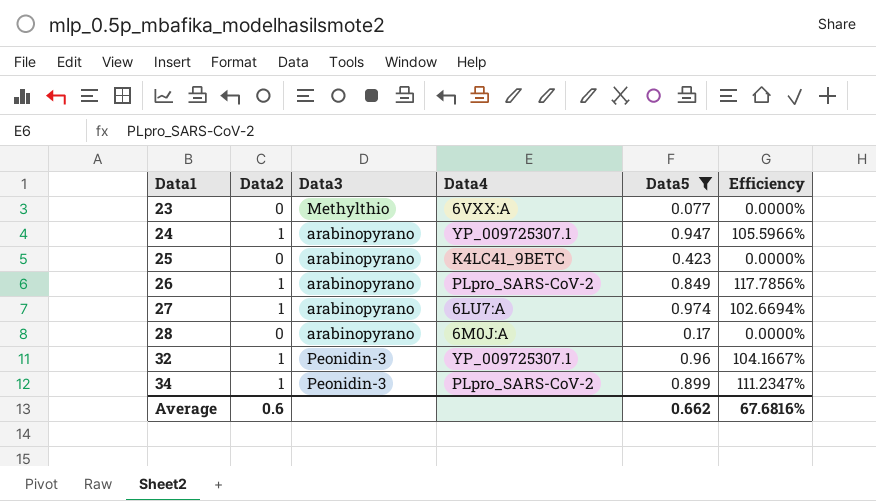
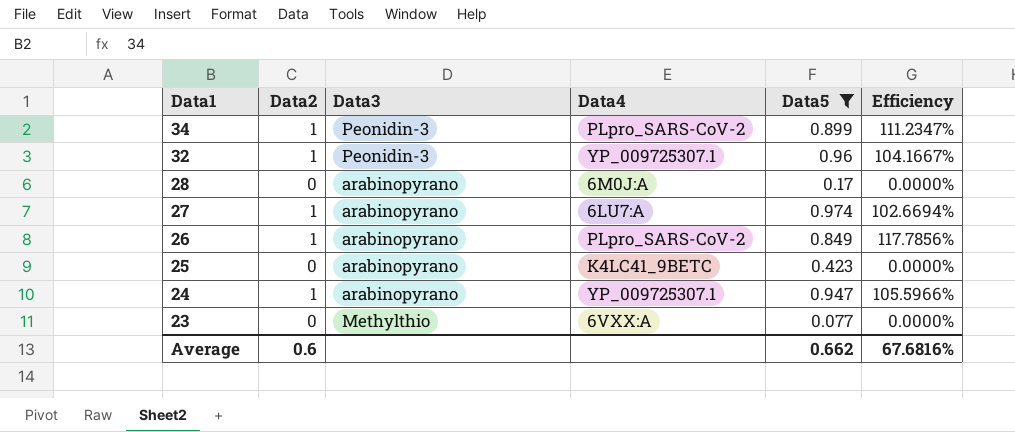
row order: Data1 ascending -> Data1 descending

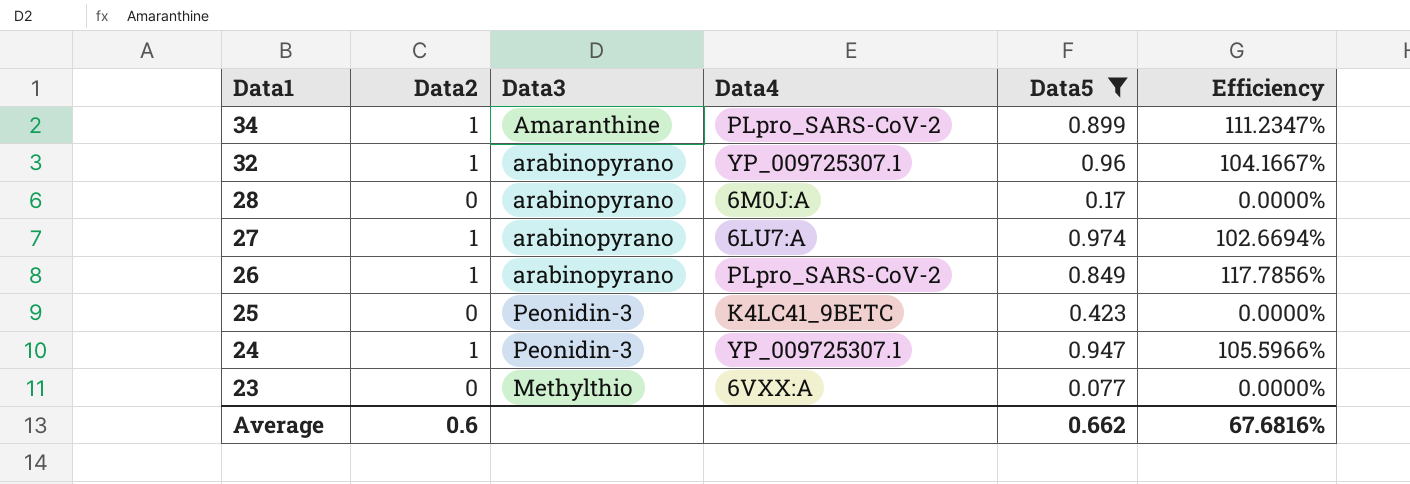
34 | Data3: Peonidin-3 -> Amaranthine
32 | Data3: Peonidin-3 -> arabinopyrano
25 | Data3: arabinopyrano -> Peonidin-3
24 | Data3: arabinopyrano -> Peonidin-3

